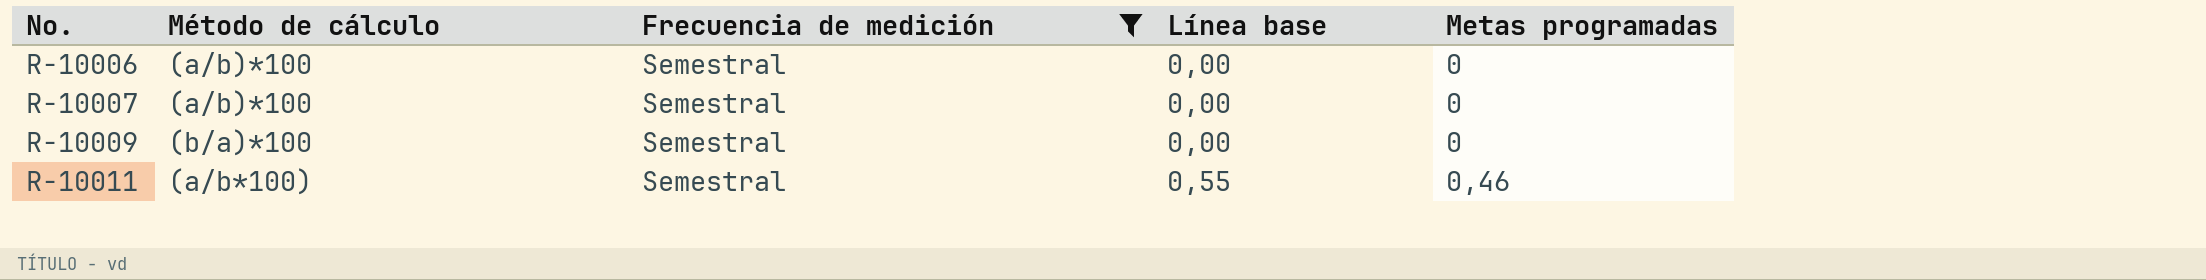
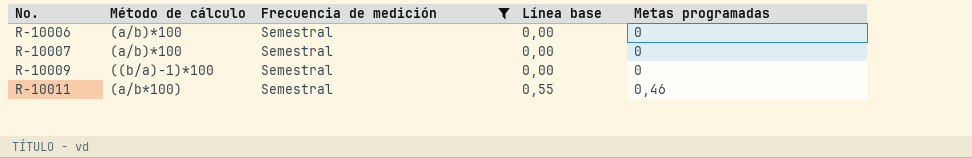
R-10009 | Método de cálculo: (b/a)*100 -> ((b/a)-1)*100

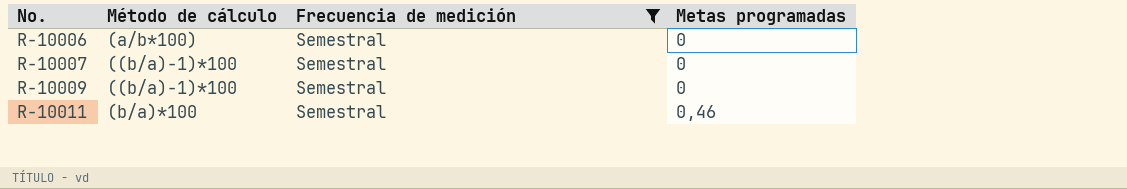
column Línea base | position: 4 -> none
R-10006 | Método de cálculo: (a/b)*100 -> (a/b*100)
R-10007 | Método de cálculo: (a/b)*100 -> ((b/a)-1)*100
R-10011 | Método de cálculo: (a/b*100) -> (b/a)*100

